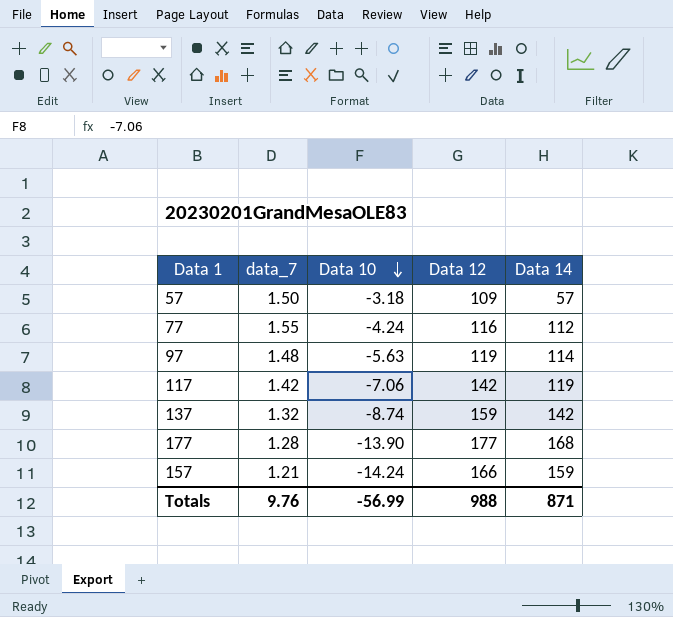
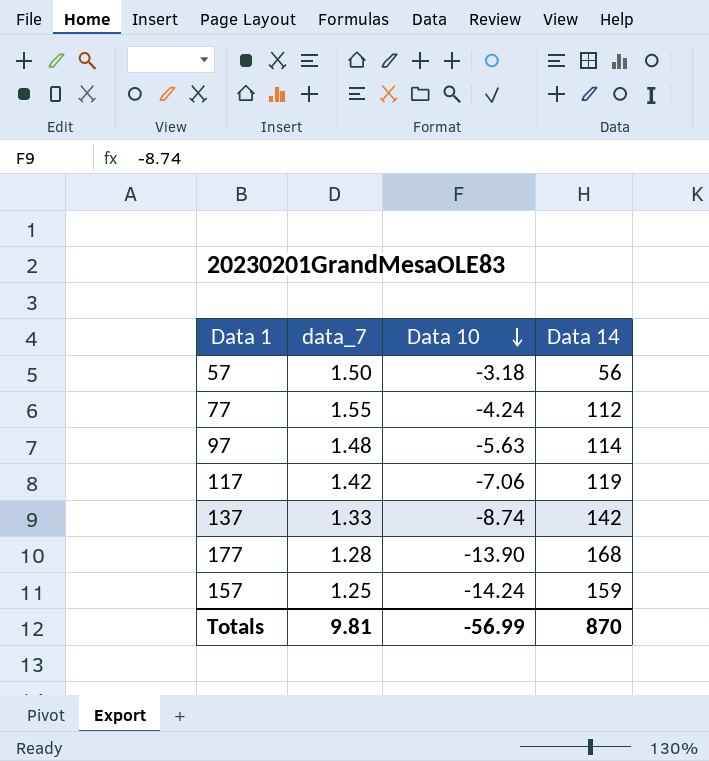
column Data 12 | position: 4 -> none
57 | Data 14: 57 -> 56
137 | data_7: 1.32 -> 1.33
157 | data_7: 1.21 -> 1.25
Totals | data_7: 9.76 -> 9.81
Totals | Data 14: 871 -> 870

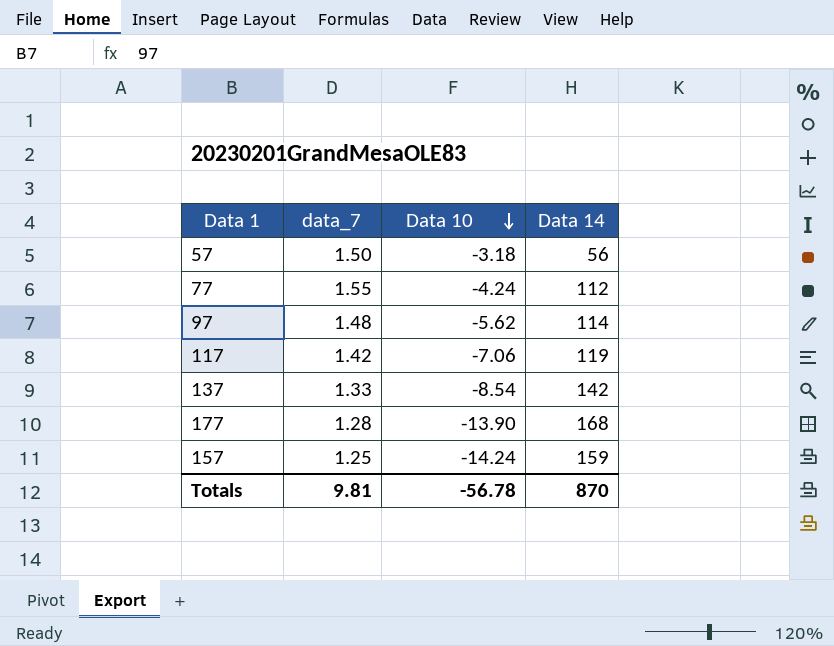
97 | Data 10: -5.63 -> -5.62
137 | Data 10: -8.74 -> -8.54
Totals | Data 10: -56.99 -> -56.78

